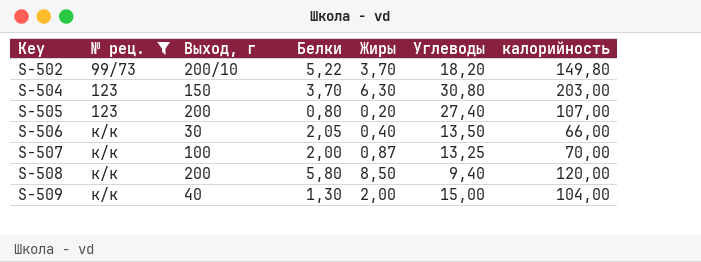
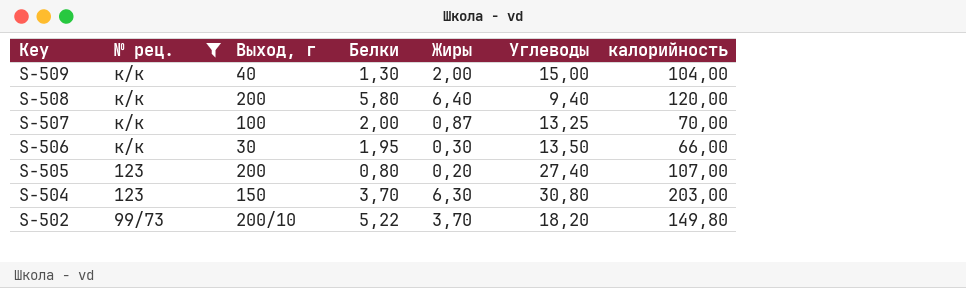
row order: Key ascending -> Key descending
S-508 | Жиры: 8,50 -> 6,40
S-506 | Белки: 2,05 -> 1,95
S-506 | Жиры: 0,40 -> 0,30

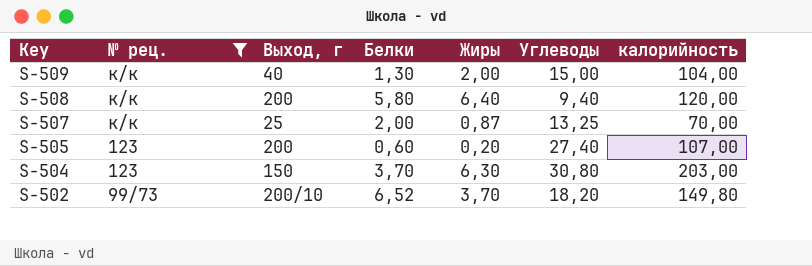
row S-506: к/к | 30 | 1,95 | 0,30 | 13,50 | 66,00 -> none
S-507 | Выход, г: 100 -> 25
S-505 | Белки: 0,80 -> 0,60
S-502 | Белки: 5,22 -> 6,52

